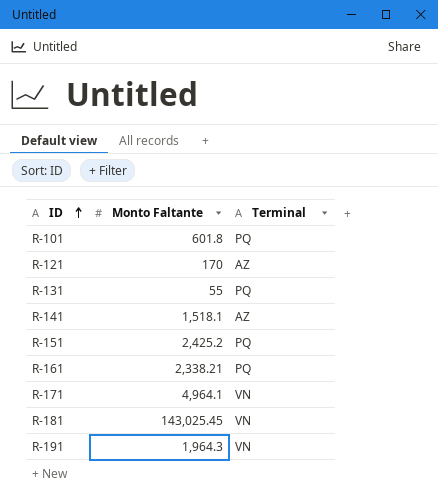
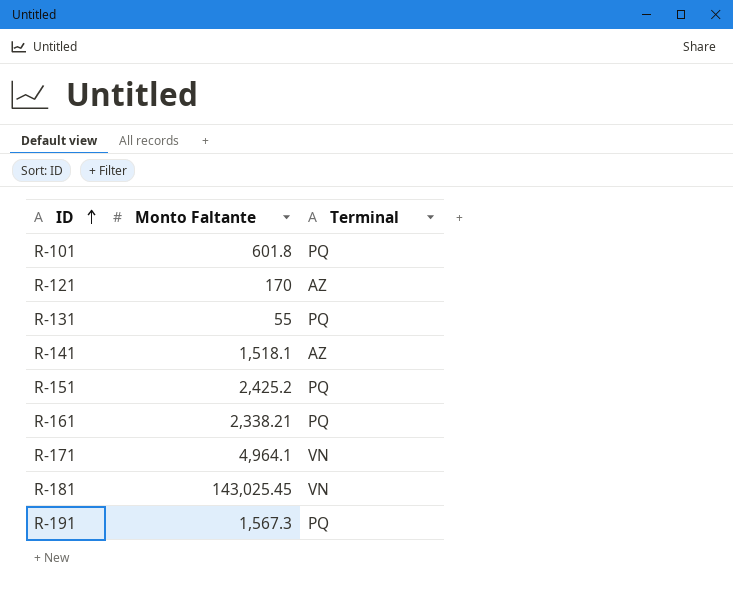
R-191 | Monto Faltante: 1,964.3 -> 1,567.3
R-191 | Terminal: VN -> PQ

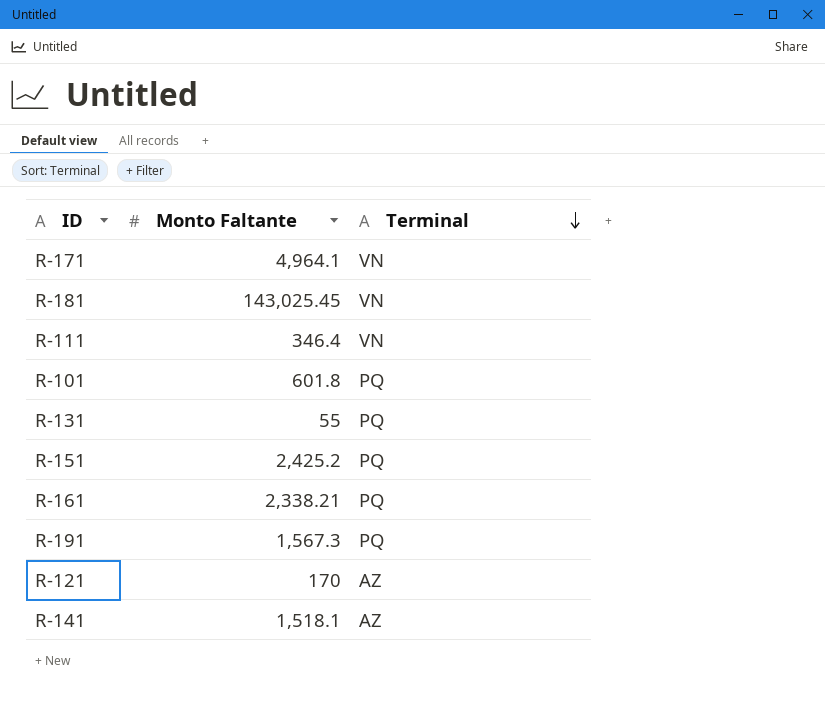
row order: ID ascending -> Terminal descending
row R-111: none -> 346.4 | VN

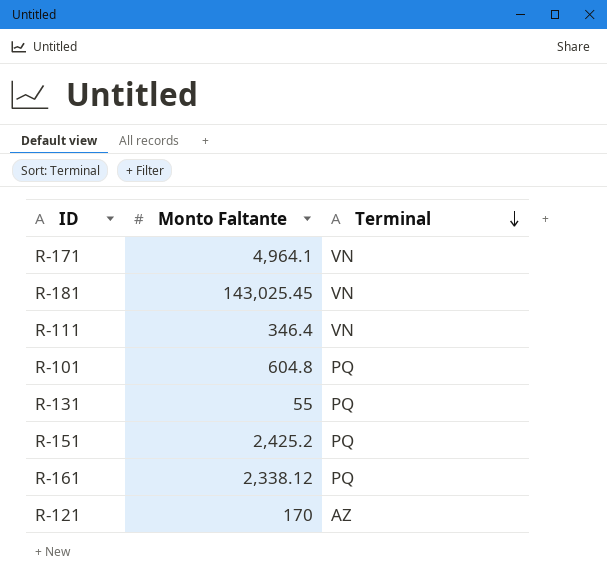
row R-191: 1,567.3 | PQ -> none
row R-141: 1,518.1 | AZ -> none
R-101 | Monto Faltante: 601.8 -> 604.8
R-161 | Monto Faltante: 2,338.21 -> 2,338.12

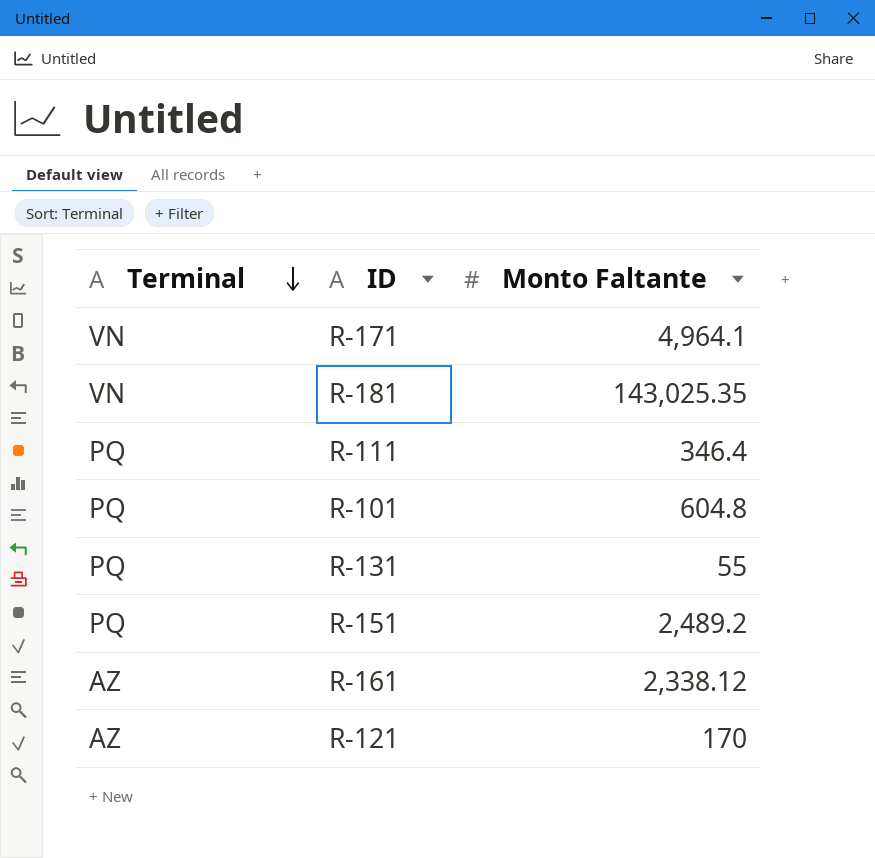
column Terminal | position: 3 -> 1
R-181 | Monto Faltante: 143,025.45 -> 143,025.35
R-111 | Terminal: VN -> PQ
R-151 | Monto Faltante: 2,425.2 -> 2,489.2
R-161 | Terminal: PQ -> AZ

